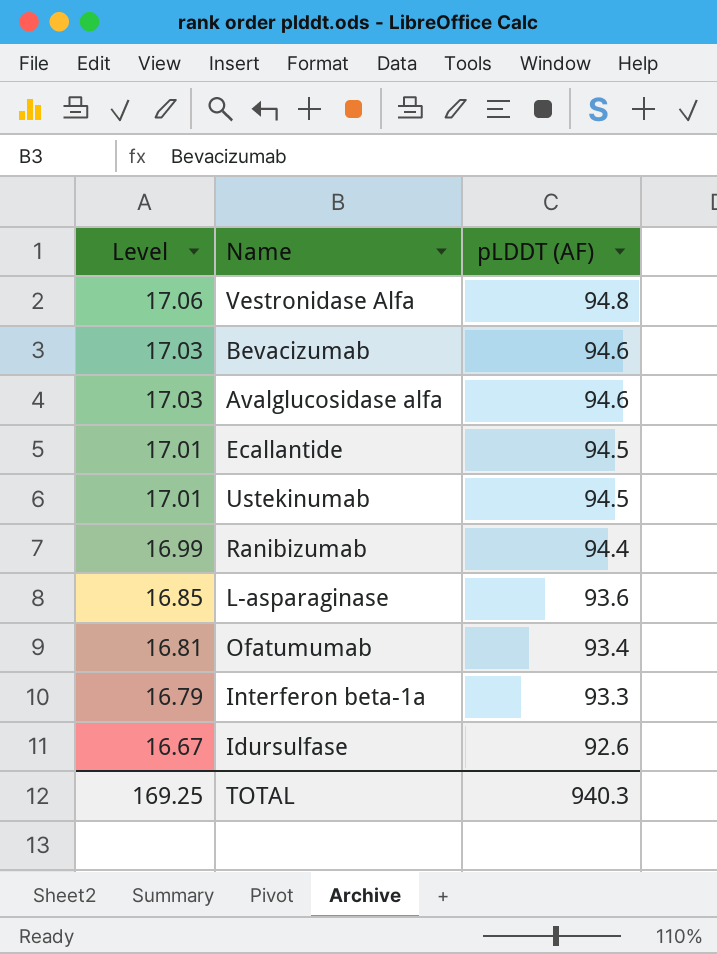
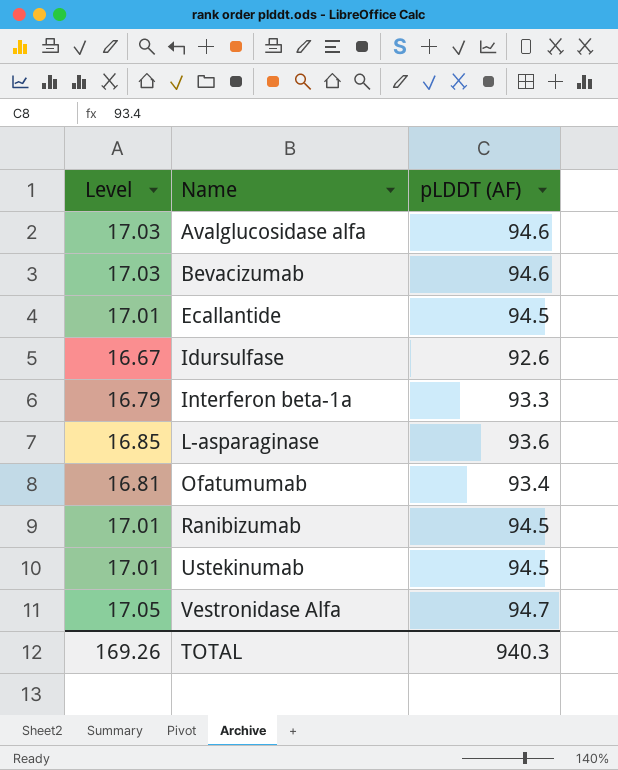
row order: Level descending -> Name ascending
Ranibizumab | Level: 16.99 -> 17.01
Ranibizumab | pLDDT (AF): 94.4 -> 94.5
Vestronidase Alfa | Level: 17.06 -> 17.05
Vestronidase Alfa | pLDDT (AF): 94.8 -> 94.7
TOTAL | Level: 169.25 -> 169.26

